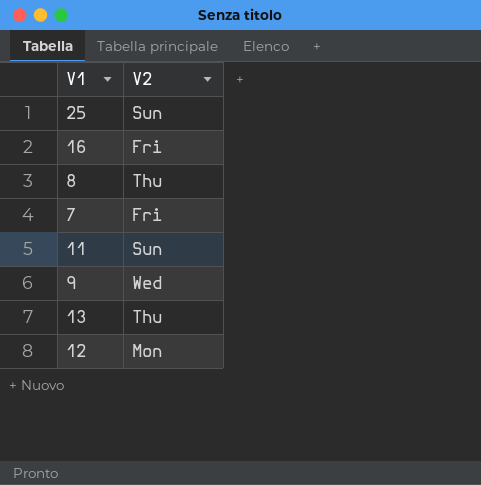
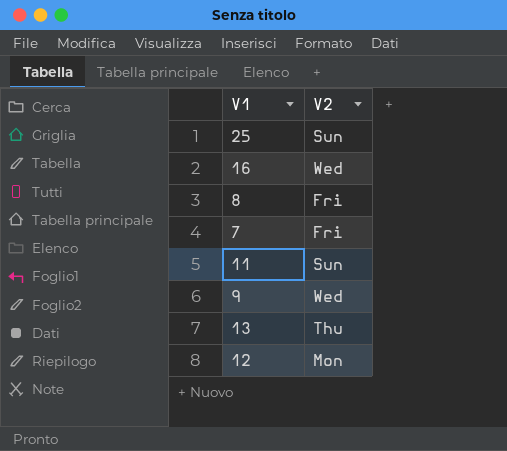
16 | V2: Fri -> Wed
8 | V2: Thu -> Fri

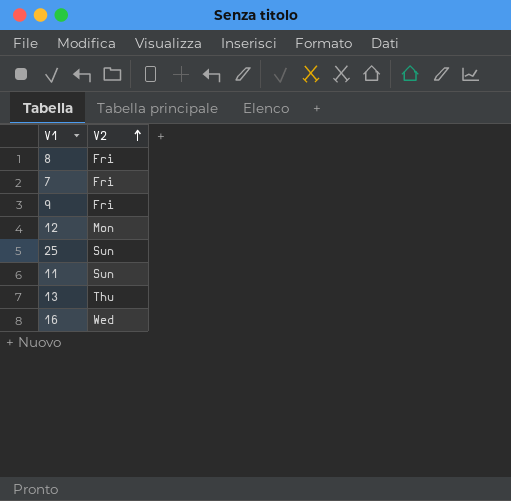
row order: none -> V2 ascending
9 | V2: Wed -> Fri

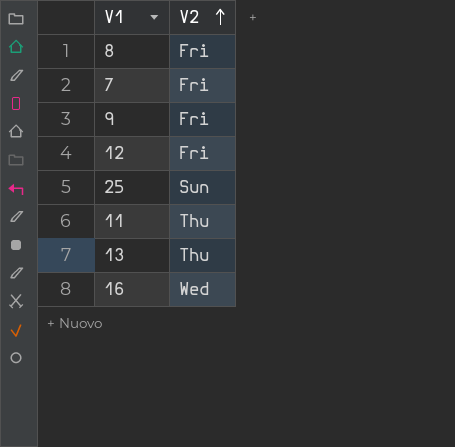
12 | V2: Mon -> Fri
11 | V2: Sun -> Thu

